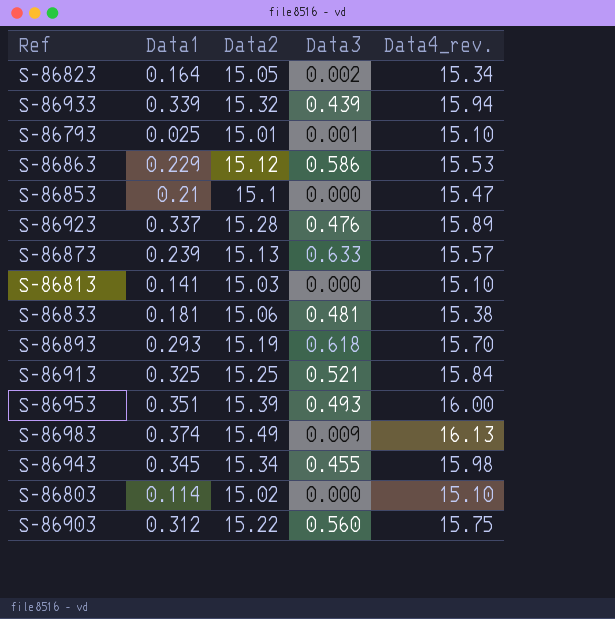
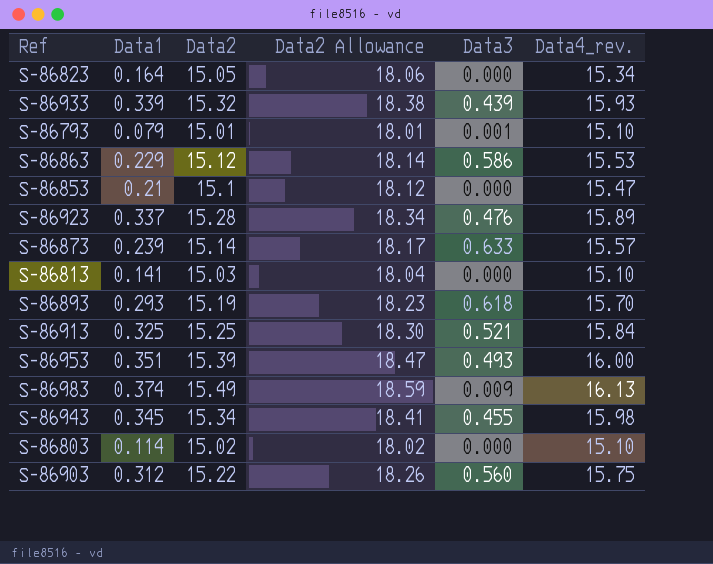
column Data2 Allowance | formula: none -> [Data2] * 1.2
row S-86833: 0.181 | 15.06 | 0.481 | 15.38 -> none
S-86823 | Data3: 0.002 -> 0.000
S-86933 | Data4_rev.: 15.94 -> 15.93
S-86793 | Data1: 0.025 -> 0.079
S-86873 | Data2: 15.13 -> 15.14

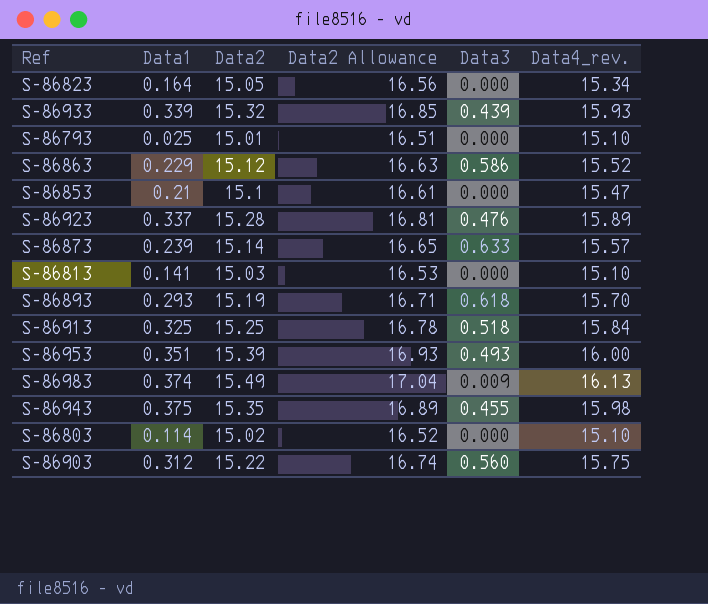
column Data2 Allowance | formula: [Data2] * 1.2 -> [Data2] * 1.1
S-86793 | Data1: 0.079 -> 0.025
S-86793 | Data3: 0.001 -> 0.000
S-86863 | Data4_rev.: 15.53 -> 15.52
S-86913 | Data3: 0.521 -> 0.518
S-86943 | Data1: 0.345 -> 0.375
S-86943 | Data2: 15.34 -> 15.35

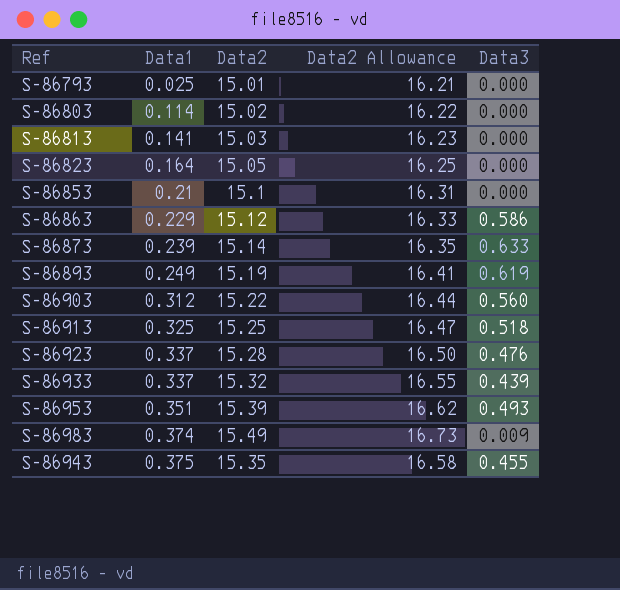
row order: none -> Data1 ascending
column Data4_rev. | position: 6 -> none
column Data2 Allowance | formula: [Data2] * 1.1 -> [Data2] * 1.08
S-86893 | Data1: 0.293 -> 0.249
S-86893 | Data3: 0.618 -> 0.619
S-86933 | Data1: 0.339 -> 0.337

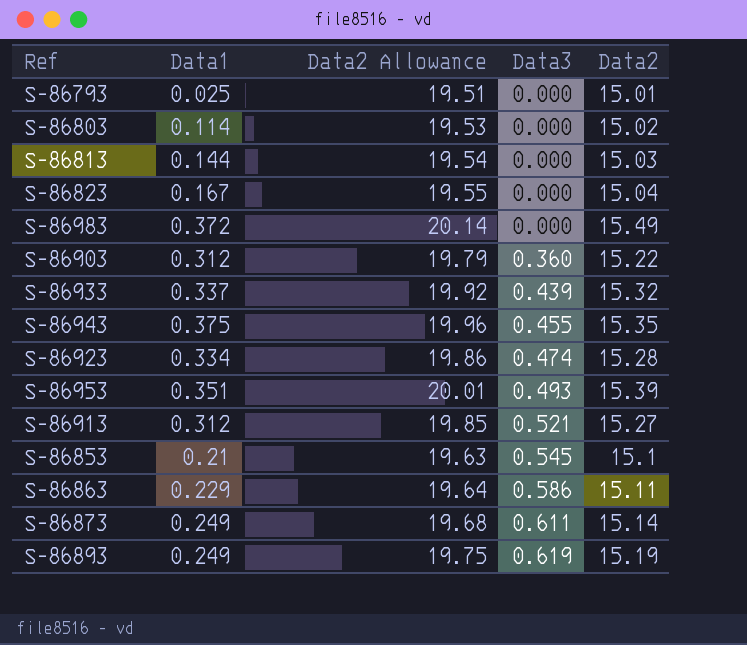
row order: Data1 ascending -> Data3 ascending
column Data2 Allowance | formula: [Data2] * 1.08 -> [Data2] * 1.3
column Data2 | position: 3 -> 5
S-86813 | Data1: 0.141 -> 0.144
S-86823 | Data1: 0.164 -> 0.167
S-86823 | Data2: 15.05 -> 15.04
S-86983 | Data1: 0.374 -> 0.372
S-86983 | Data3: 0.009 -> 0.000
S-86903 | Data3: 0.560 -> 0.360
S-86923 | Data1: 0.337 -> 0.334
S-86923 | Data3: 0.476 -> 0.474
S-86913 | Data1: 0.325 -> 0.312
S-86913 | Data3: 0.518 -> 0.521
S-86913 | Data2: 15.25 -> 15.27
S-86853 | Data3: 0.000 -> 0.545
S-86863 | Data2: 15.12 -> 15.11
S-86873 | Data1: 0.239 -> 0.249
S-86873 | Data3: 0.633 -> 0.611

